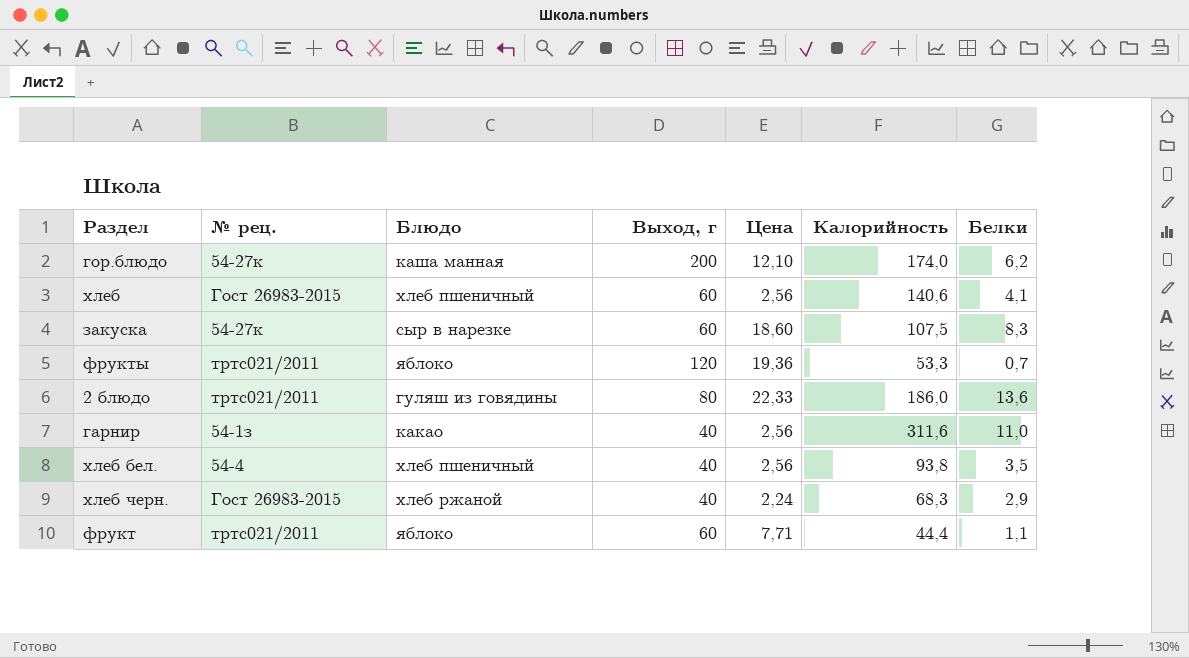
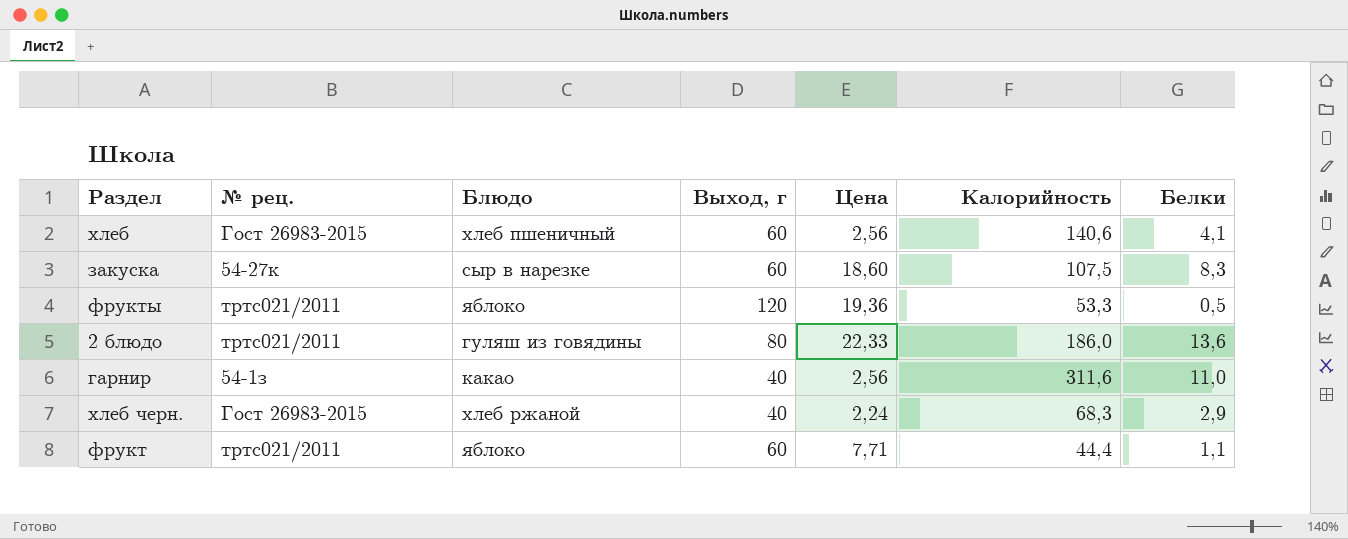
row гор.блюдо: 54-27к | каша манная | 200 | 12,10 | 174,0 | 6,2 -> none
row хлеб бел.: 54-4 | хлеб пшеничный | 40 | 2,56 | 93,8 | 3,5 -> none
фрукты | Белки: 0,7 -> 0,5

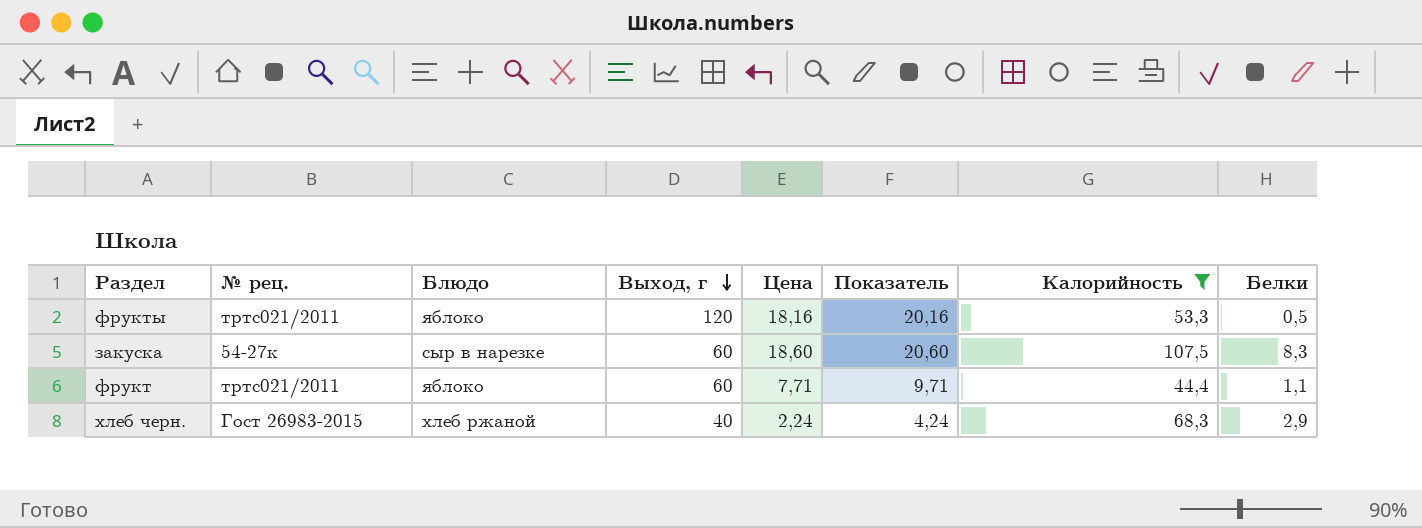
filter: none -> Калорийность <= 107,5
row order: none -> Выход, г descending
column Показатель | formula: none -> [Цена] + 2
фрукты | Цена: 19,36 -> 18,16

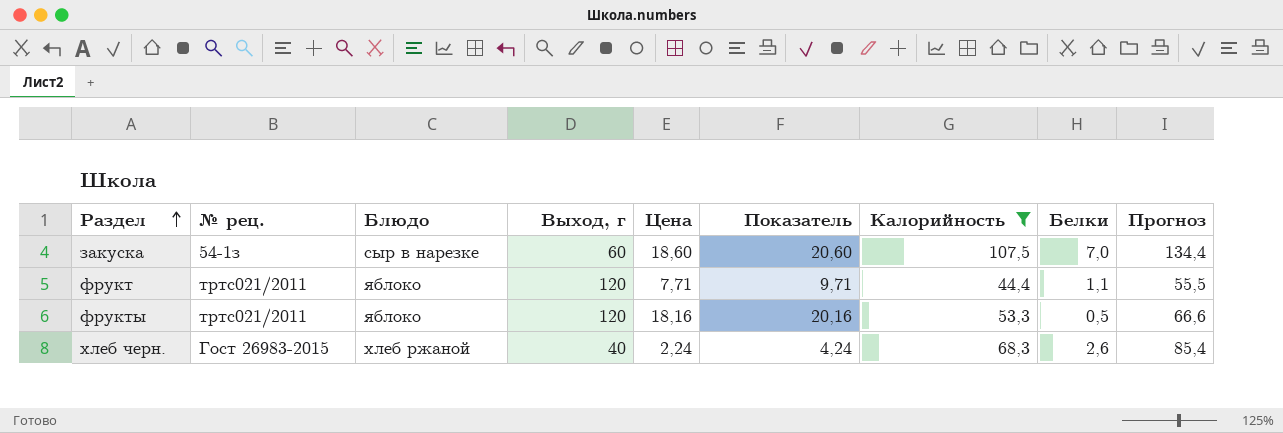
row order: Выход, г descending -> Раздел ascending
column Прогноз | formula: none -> [Калорийность] * 1,25
закуска | № рец.: 54-27к -> 54-1з
закуска | Белки: 8,3 -> 7,0
фрукт | Выход, г: 60 -> 120
хлеб черн. | Белки: 2,9 -> 2,6

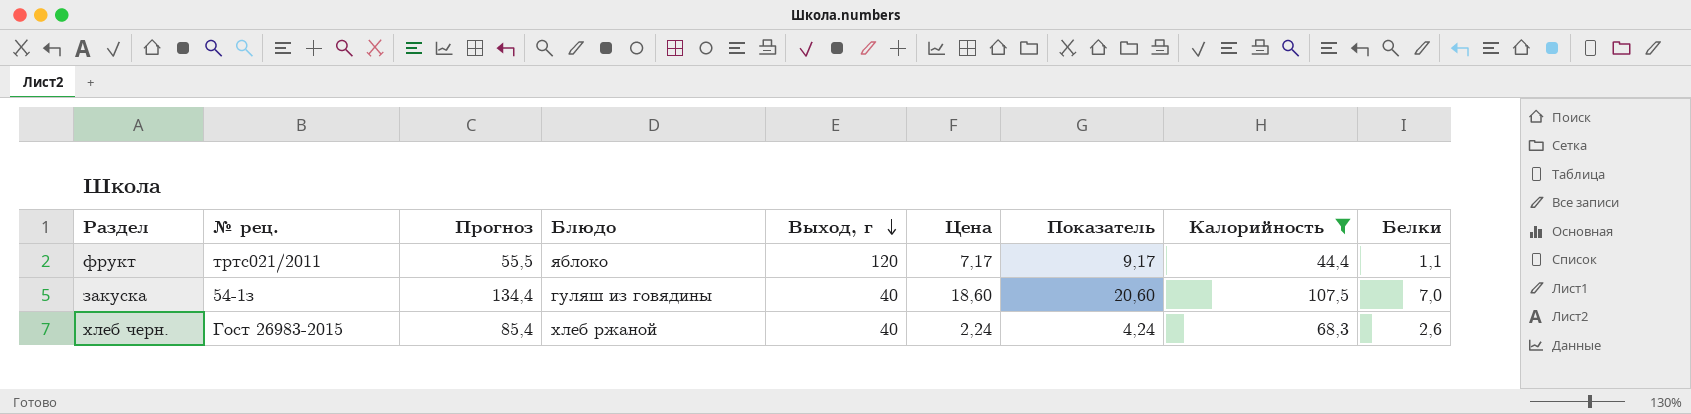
row order: Раздел ascending -> Выход, г descending
column Прогноз | position: 9 -> 3
row фрукты: тртс021/2011 | яблоко | 120 | 18,16 | 20,16 | 53,3 | 0,5 | 66,6 -> none
фрукт | Цена: 7,71 -> 7,17
фрукт | Показатель: 9,71 -> 9,17
закуска | Блюдо: сыр в нарезке -> гуляш из говядины
закуска | Выход, г: 60 -> 40

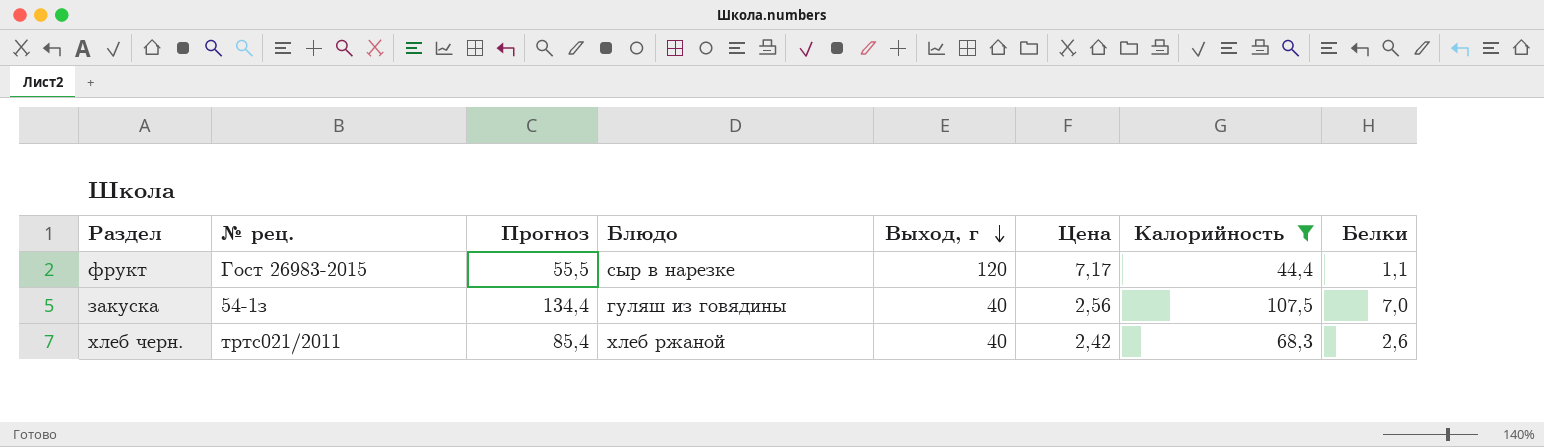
column Показатель | formula: [Цена] + 2 -> none
фрукт | № рец.: тртс021/2011 -> Гост 26983-2015
фрукт | Блюдо: яблоко -> сыр в нарезке
закуска | Цена: 18,60 -> 2,56
хлеб черн. | № рец.: Гост 26983-2015 -> тртс021/2011
хлеб черн. | Цена: 2,24 -> 2,42

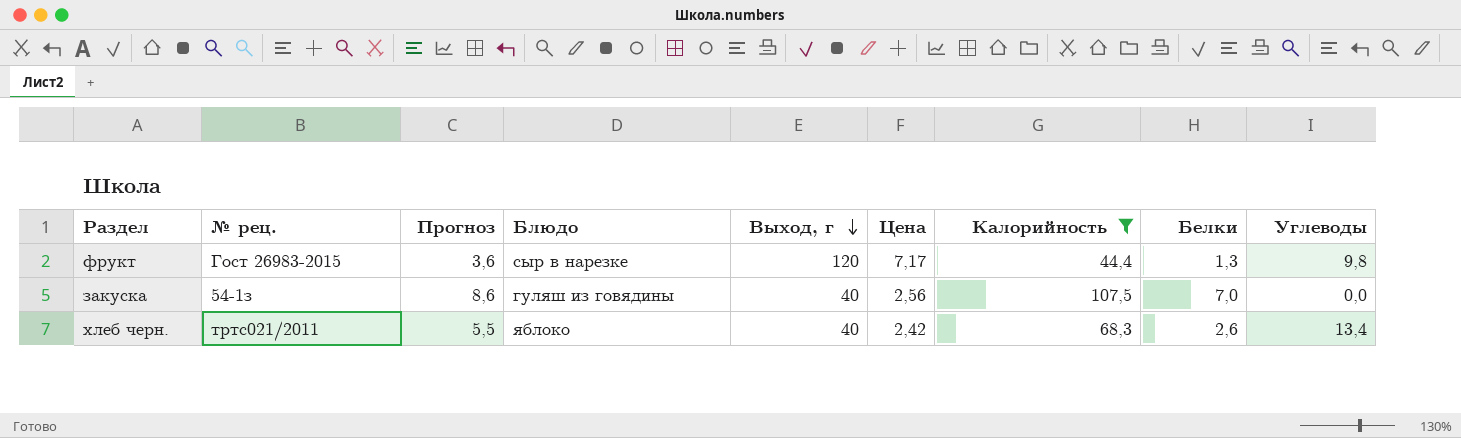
column Прогноз | formula: [Калорийность] * 1,25 -> [Калорийность] * 0,08
column Углеводы | position: none -> 9
фрукт | Белки: 1,1 -> 1,3
хлеб черн. | Блюдо: хлеб ржаной -> яблоко

